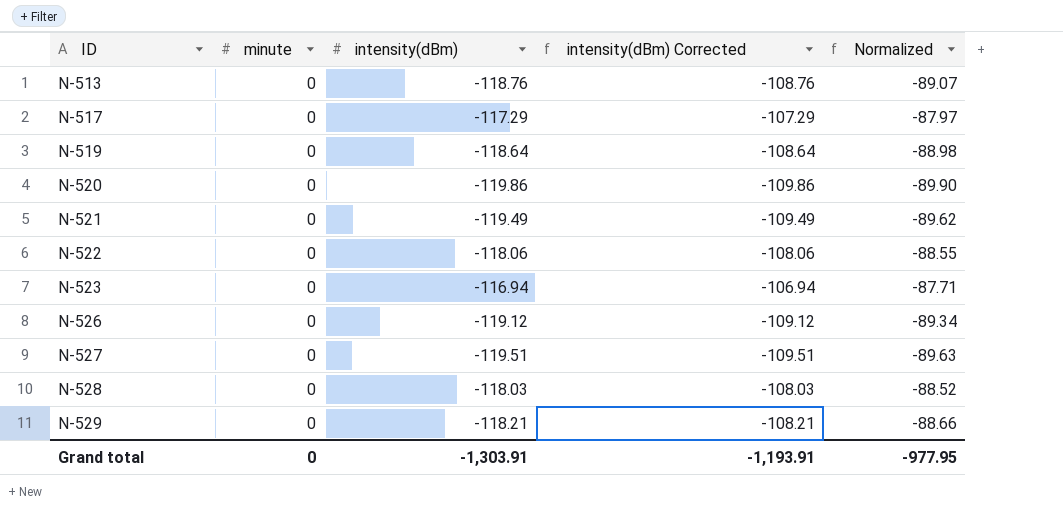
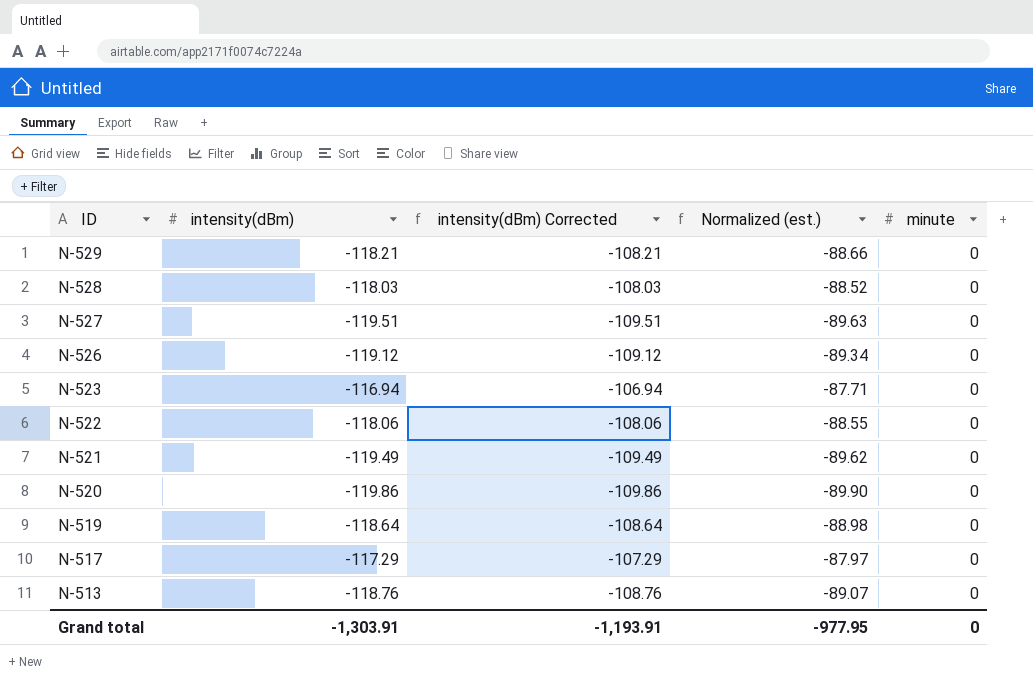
row order: ID ascending -> ID descending
column name: Normalized -> Normalized (est.)
column minute | position: 2 -> 5

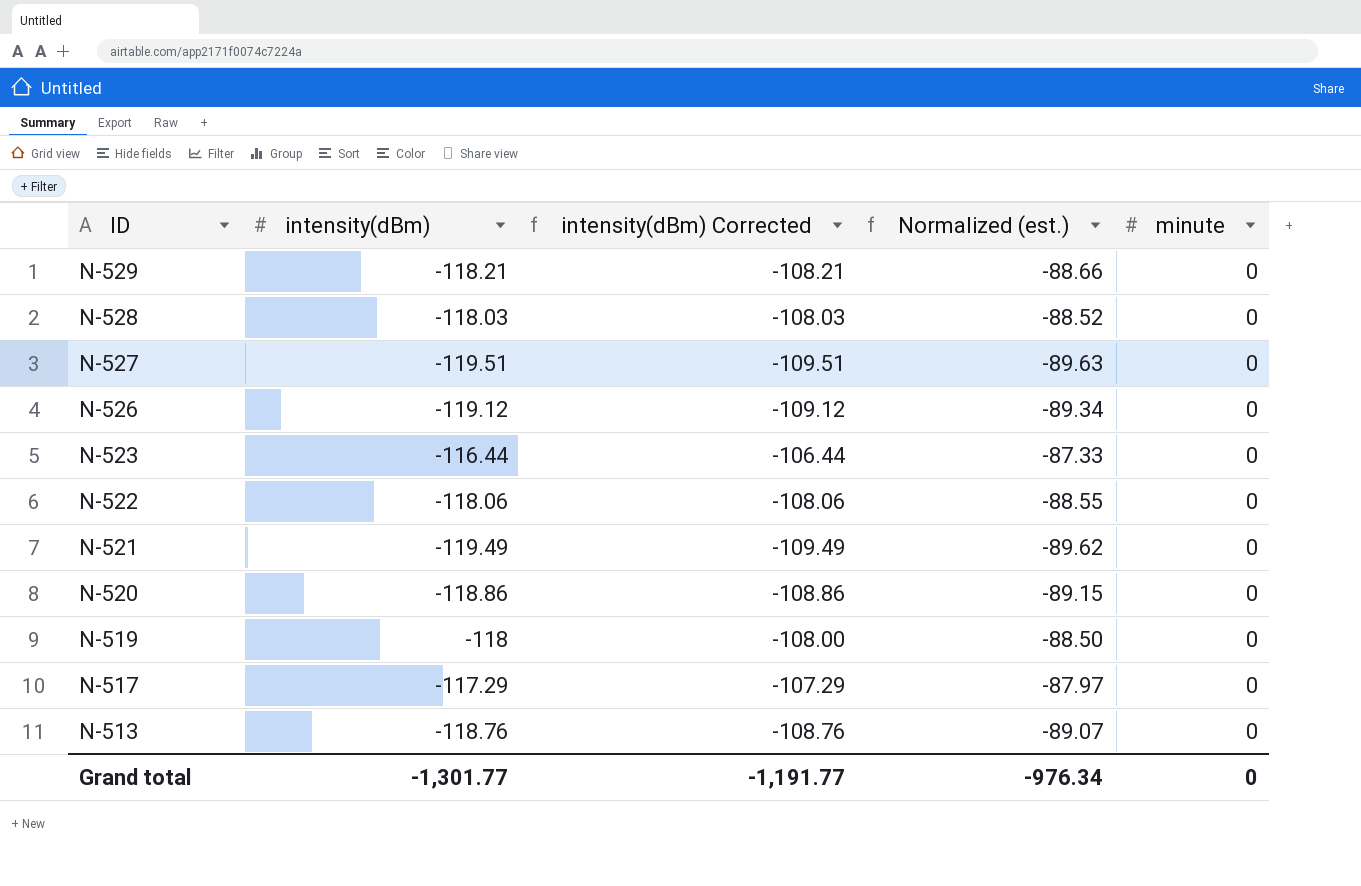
N-523 | intensity(dBm): -116.94 -> -116.44
N-523 | intensity(dBm) Corrected: -106.94 -> -106.44
N-523 | Normalized (est.): -87.71 -> -87.33
N-520 | intensity(dBm): -119.86 -> -118.86
N-520 | intensity(dBm) Corrected: -109.86 -> -108.86
N-520 | Normalized (est.): -89.90 -> -89.15
N-519 | intensity(dBm): -118.64 -> -118
N-519 | intensity(dBm) Corrected: -108.64 -> -108.00
N-519 | Normalized (est.): -88.98 -> -88.50
Grand total | intensity(dBm): -1,303.91 -> -1,301.77
Grand total | intensity(dBm) Corrected: -1,193.91 -> -1,191.77
Grand total | Normalized (est.): -977.95 -> -976.34

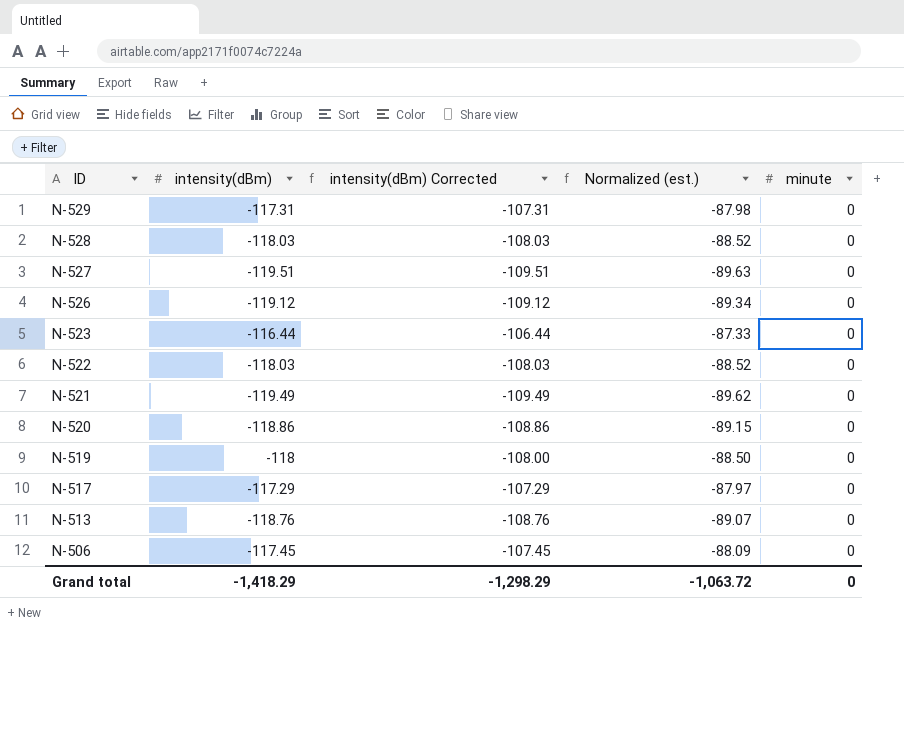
N-529 | intensity(dBm): -118.21 -> -117.31
N-529 | intensity(dBm) Corrected: -108.21 -> -107.31
N-529 | Normalized (est.): -88.66 -> -87.98
N-522 | intensity(dBm): -118.06 -> -118.03
N-522 | intensity(dBm) Corrected: -108.06 -> -108.03
N-522 | Normalized (est.): -88.55 -> -88.52
row N-506: none -> -117.45 | -107.45 | -88.09 | 0
Grand total | intensity(dBm): -1,301.77 -> -1,418.29
Grand total | intensity(dBm) Corrected: -1,191.77 -> -1,298.29
Grand total | Normalized (est.): -976.34 -> -1,063.72

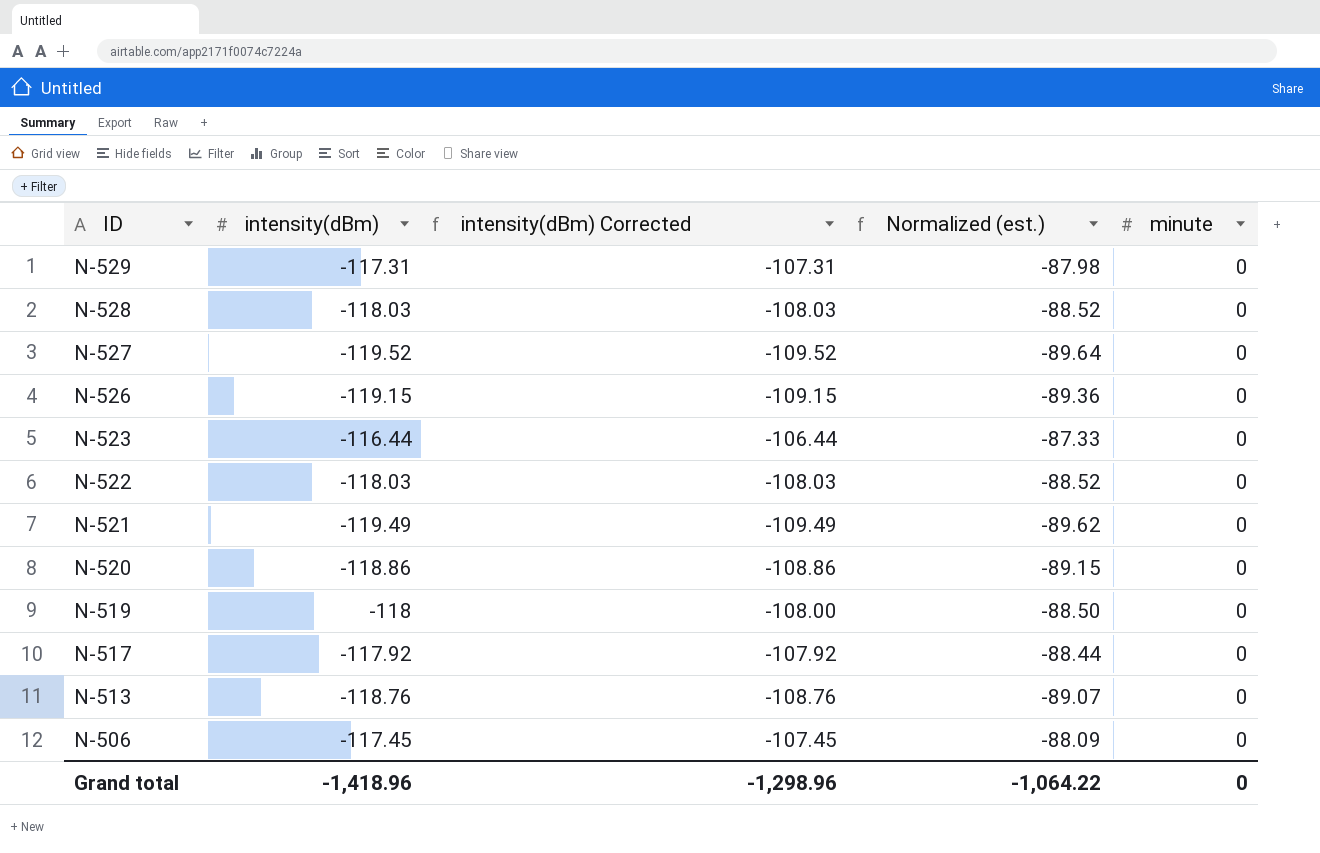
N-527 | intensity(dBm): -119.51 -> -119.52
N-527 | intensity(dBm) Corrected: -109.51 -> -109.52
N-527 | Normalized (est.): -89.63 -> -89.64
N-526 | intensity(dBm): -119.12 -> -119.15
N-526 | intensity(dBm) Corrected: -109.12 -> -109.15
N-526 | Normalized (est.): -89.34 -> -89.36
N-517 | intensity(dBm): -117.29 -> -117.92
N-517 | intensity(dBm) Corrected: -107.29 -> -107.92
N-517 | Normalized (est.): -87.97 -> -88.44
Grand total | intensity(dBm): -1,418.29 -> -1,418.96
Grand total | intensity(dBm) Corrected: -1,298.29 -> -1,298.96
Grand total | Normalized (est.): -1,063.72 -> -1,064.22

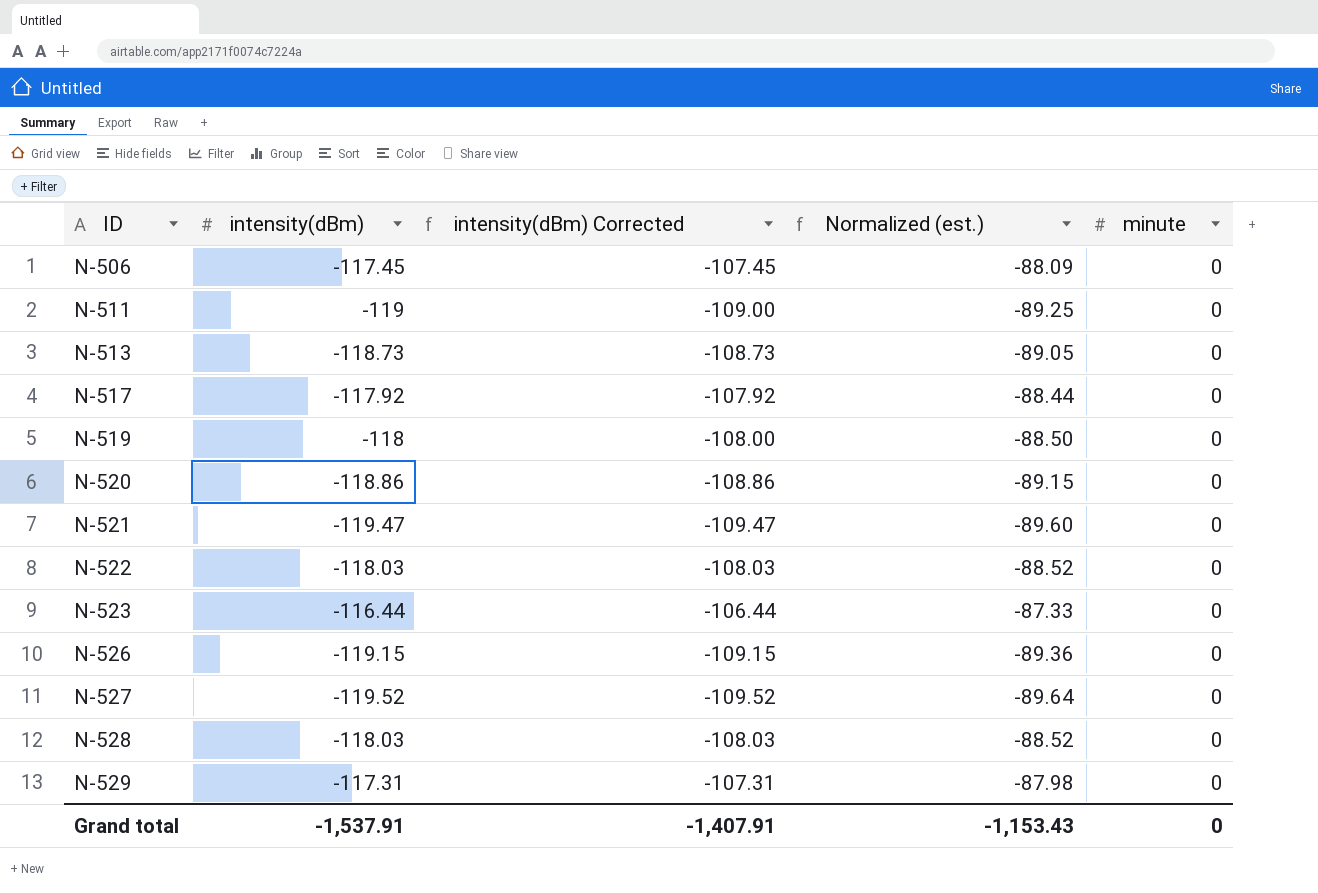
row order: ID descending -> ID ascending
row N-511: none -> -119 | -109.00 | -89.25 | 0
N-513 | intensity(dBm): -118.76 -> -118.73
N-513 | intensity(dBm) Corrected: -108.76 -> -108.73
N-513 | Normalized (est.): -89.07 -> -89.05
N-521 | intensity(dBm): -119.49 -> -119.47
N-521 | intensity(dBm) Corrected: -109.49 -> -109.47
N-521 | Normalized (est.): -89.62 -> -89.60
Grand total | intensity(dBm): -1,418.96 -> -1,537.91
Grand total | intensity(dBm) Corrected: -1,298.96 -> -1,407.91
Grand total | Normalized (est.): -1,064.22 -> -1,153.43

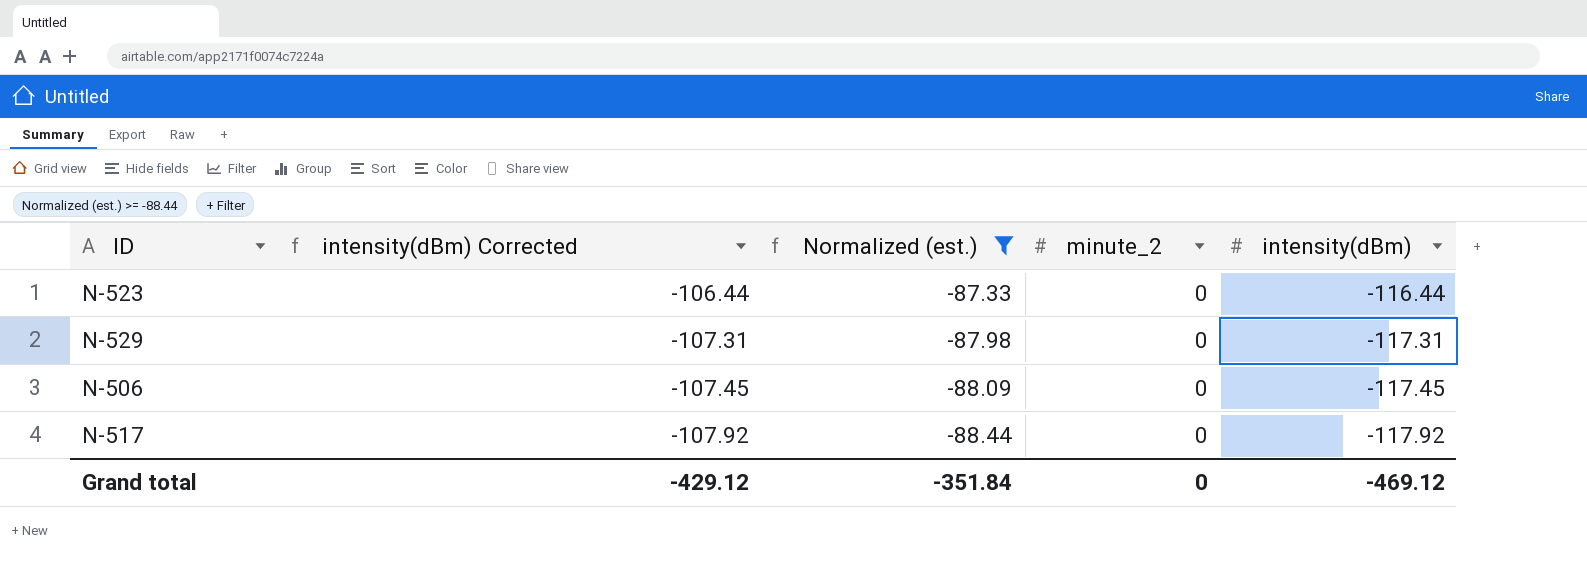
filter: none -> Normalized (est.) >= -88.44
row order: ID ascending -> intensity(dBm) Corrected descending
column name: minute -> minute_2
column intensity(dBm) | position: 2 -> 5
Grand total | intensity(dBm) Corrected: -1,407.91 -> -429.12
Grand total | Normalized (est.): -1,153.43 -> -351.84
Grand total | intensity(dBm): -1,537.91 -> -469.12

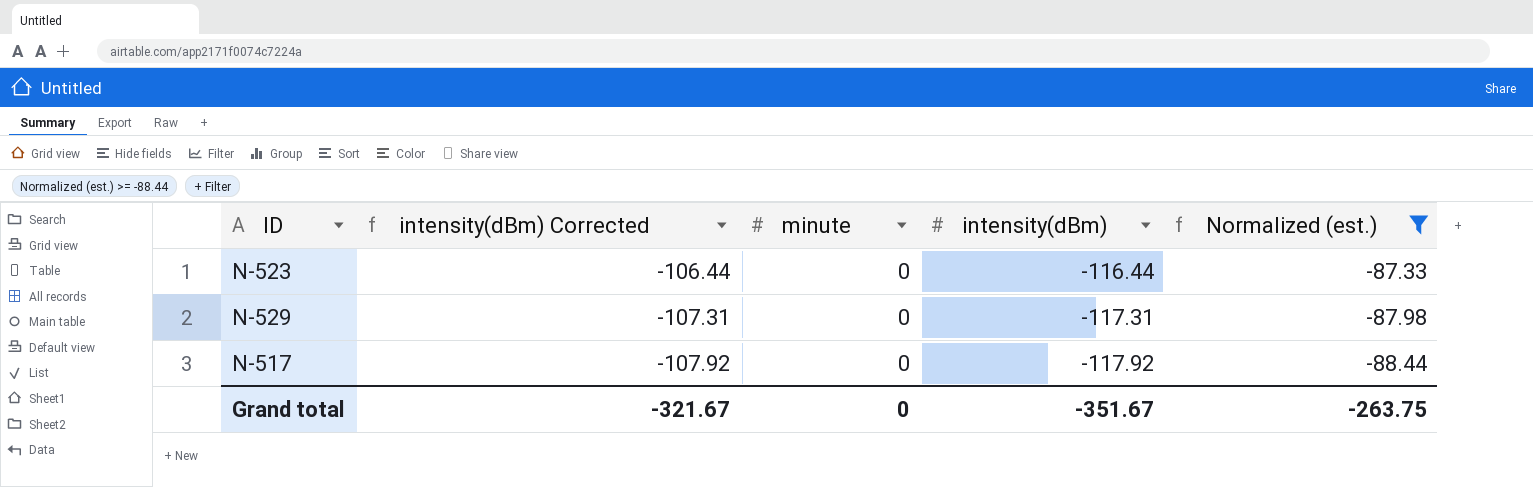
column name: minute_2 -> minute
column Normalized (est.) | position: 3 -> 5
row N-506: -107.45 | -88.09 | 0 | -117.45 -> none
Grand total | intensity(dBm) Corrected: -429.12 -> -321.67
Grand total | intensity(dBm): -469.12 -> -351.67
Grand total | Normalized (est.): -351.84 -> -263.75

